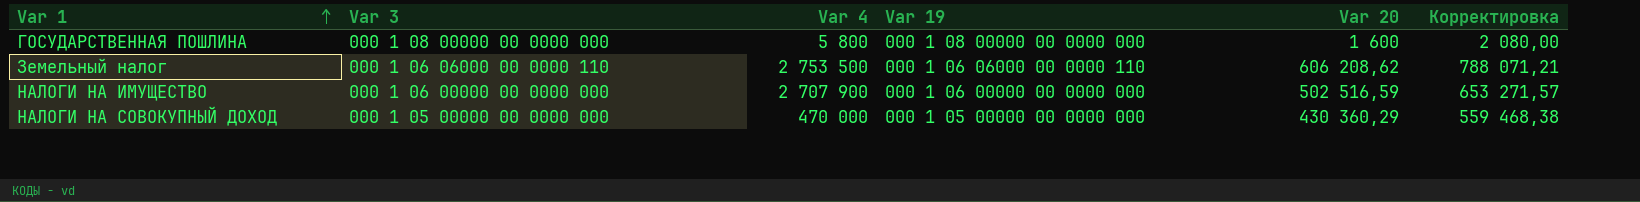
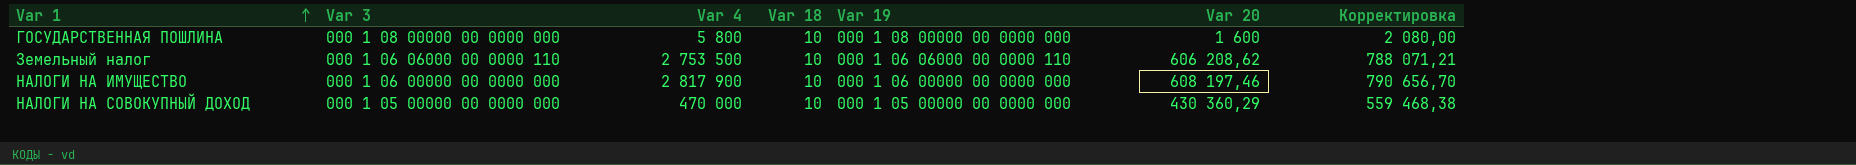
column Var 18 | position: none -> 4
НАЛОГИ НА ИМУЩЕСТВО | Var 4: 2 707 900 -> 2 817 900
НАЛОГИ НА ИМУЩЕСТВО | Var 20: 502 516,59 -> 608 197,46
НАЛОГИ НА ИМУЩЕСТВО | Корректировка: 653 271,57 -> 790 656,70

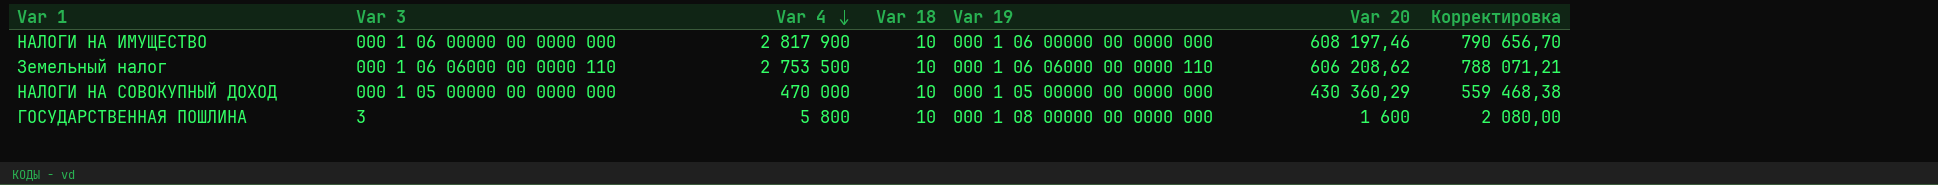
row order: Var 1 ascending -> Var 4 descending
ГОСУДАРСТВЕННАЯ ПОШЛИНА | Var 3: 000 1 08 00000 00 0000 000 -> 3

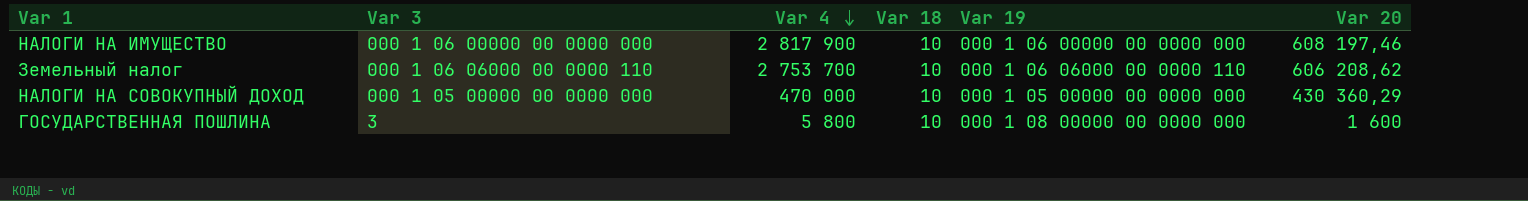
column Корректировка | formula: [Var 20] * 1,3 -> none
Земельный налог | Var 4: 2 753 500 -> 2 753 700

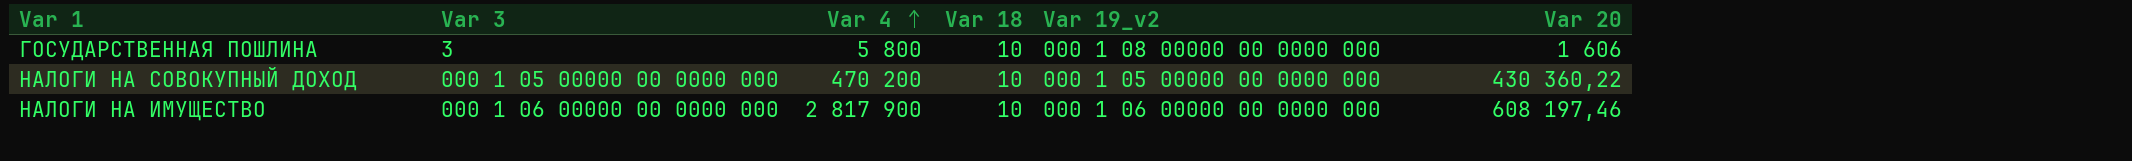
row order: Var 4 descending -> Var 4 ascending
column name: Var 19 -> Var 19_v2
row Земельный налог: 000 1 06 06000 00 0000 110 | 2 753 700 | 10 | 000 1 06 06000 00 0000 110 | 606 208,62 -> none
ГОСУДАРСТВЕННАЯ ПОШЛИНА | Var 20: 1 600 -> 1 606
НАЛОГИ НА СОВОКУПНЫЙ ДОХОД | Var 4: 470 000 -> 470 200
НАЛОГИ НА СОВОКУПНЫЙ ДОХОД | Var 20: 430 360,29 -> 430 360,22

